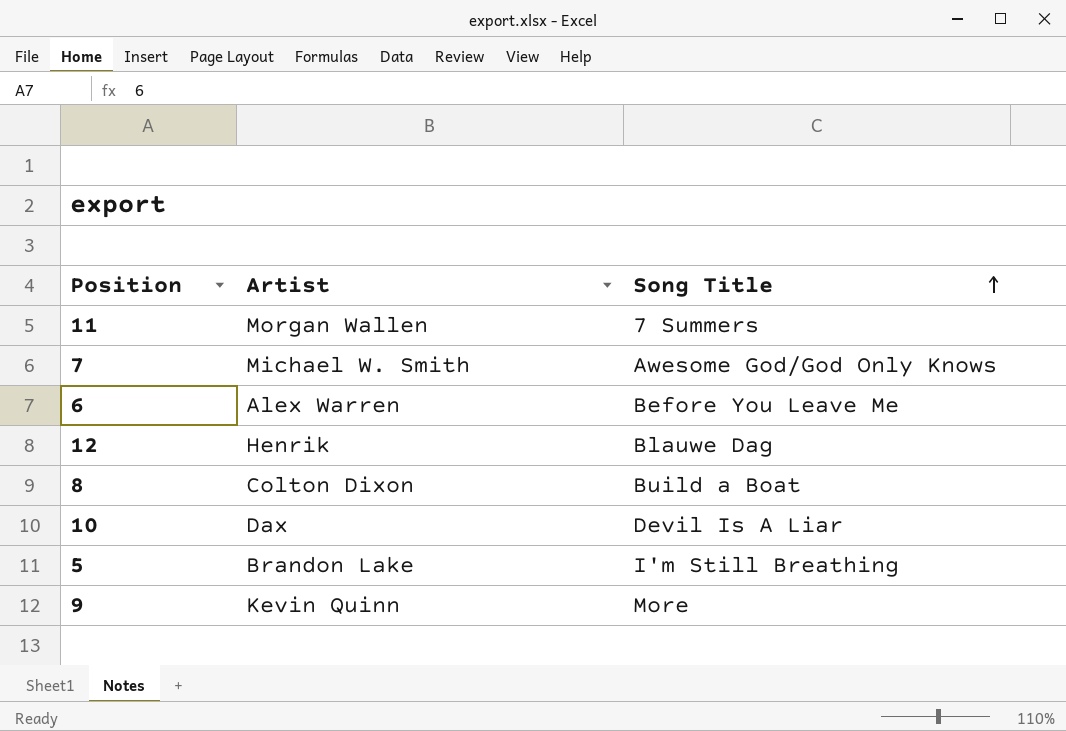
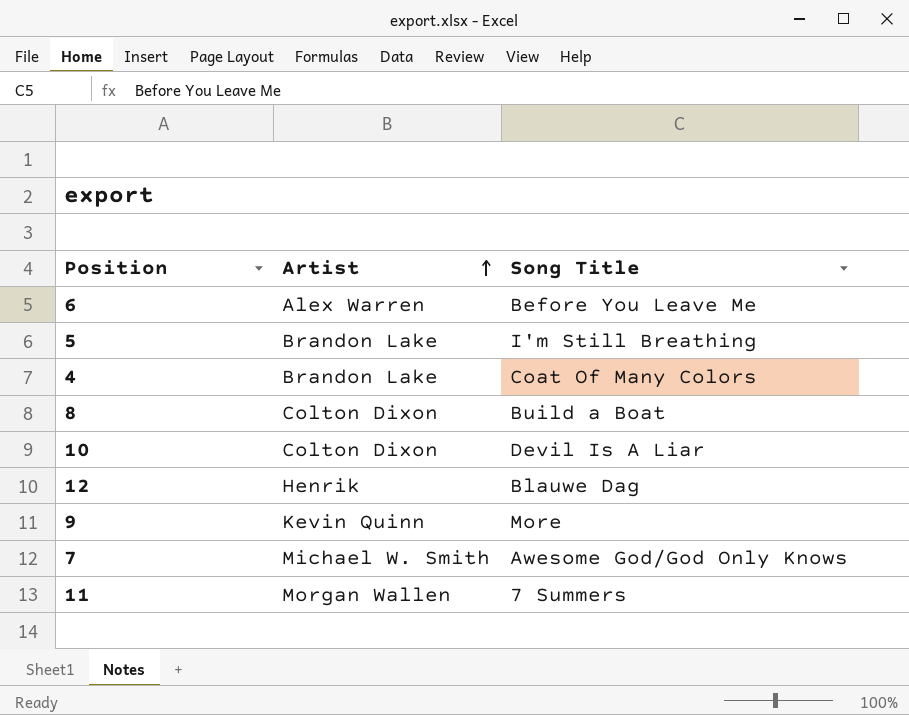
row order: Song Title ascending -> Artist ascending
row 4: none -> Brandon Lake | Coat Of Many Colors
10 | Artist: Dax -> Colton Dixon

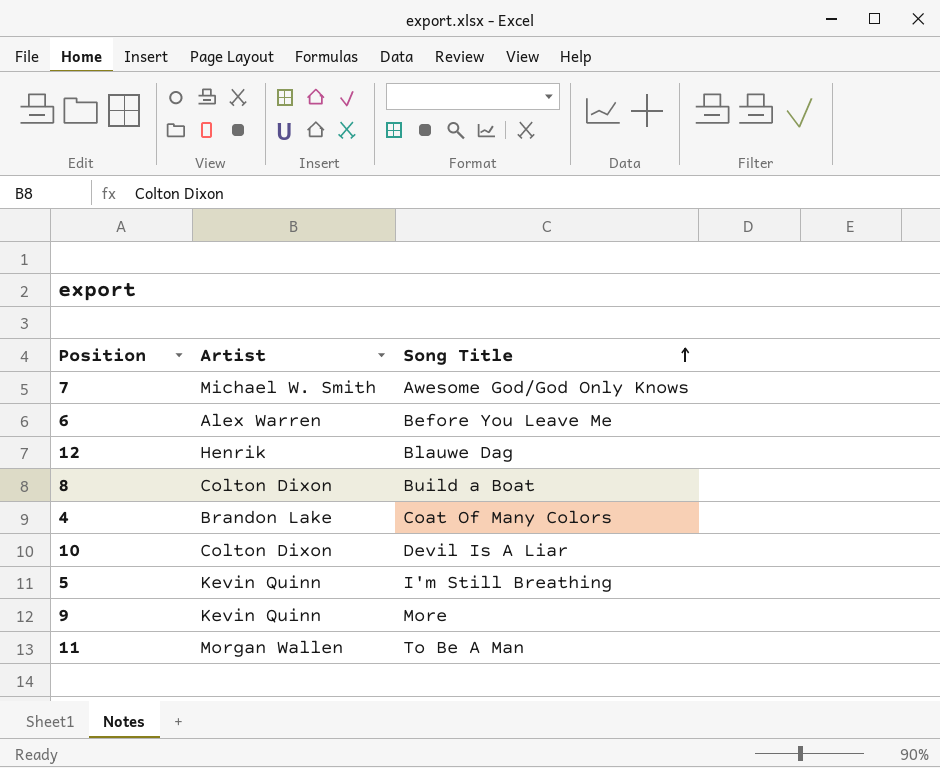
row order: Artist ascending -> Song Title ascending
5 | Artist: Brandon Lake -> Kevin Quinn
11 | Song Title: 7 Summers -> To Be A Man

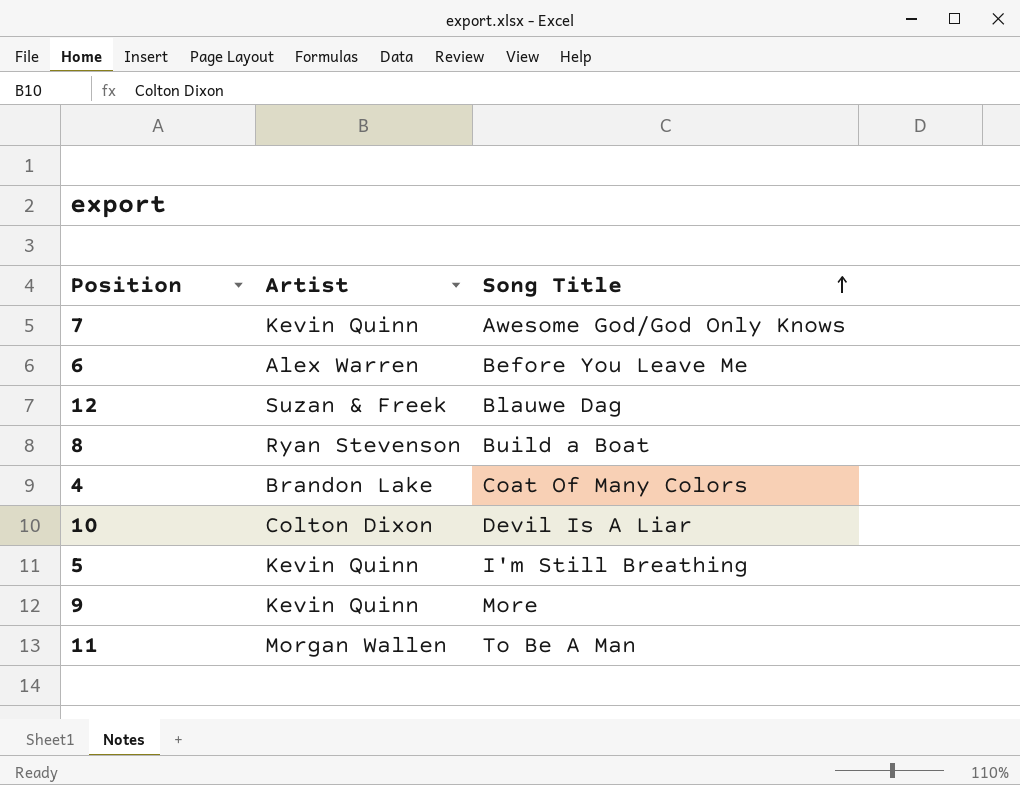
7 | Artist: Michael W. Smith -> Kevin Quinn
12 | Artist: Henrik -> Suzan & Freek
8 | Artist: Colton Dixon -> Ryan Stevenson

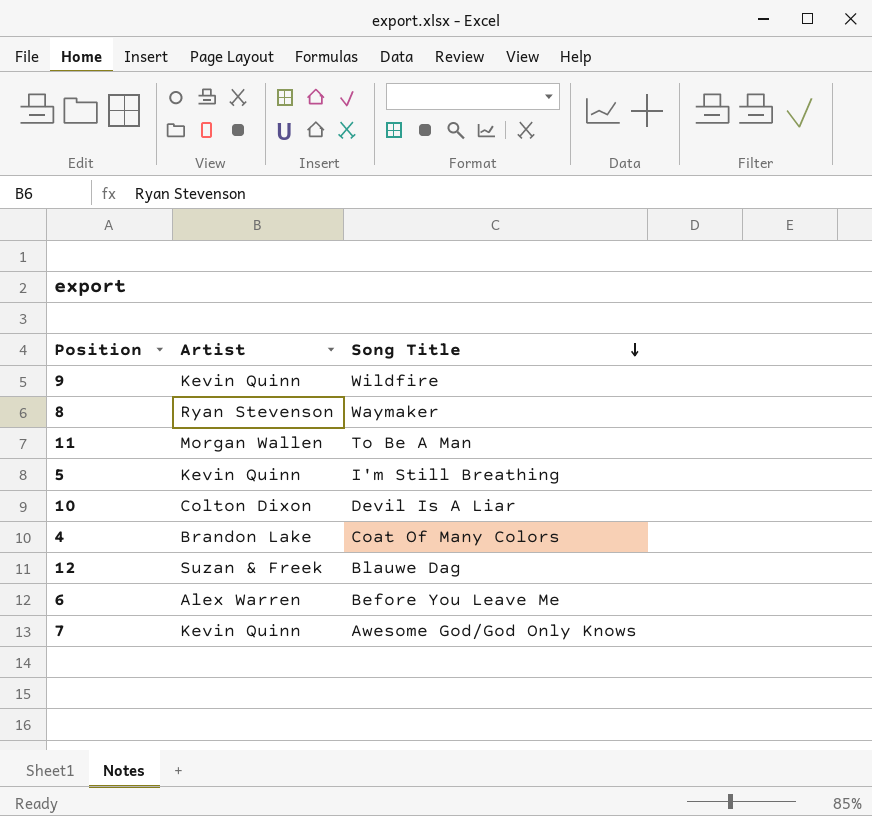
row order: Song Title ascending -> Song Title descending
9 | Song Title: More -> Wildfire
8 | Song Title: Build a Boat -> Waymaker

